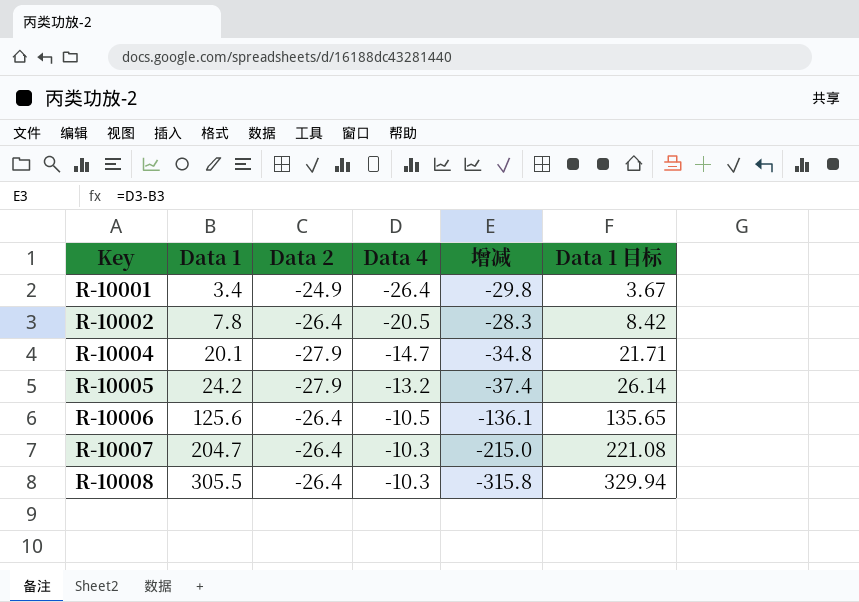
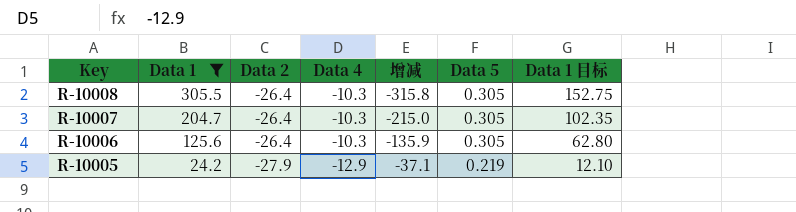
filter: none -> Data 1 >= 24.2
row order: Key ascending -> Key descending
column Data 5 | position: none -> 6
column Data 1 目标 | formula: [Data 1] * 1.08 -> [Data 1] * 0.5
R-10006 | Data 4: -10.5 -> -10.3
R-10006 | 增减: -136.1 -> -135.9
R-10005 | Data 4: -13.2 -> -12.9
R-10005 | 增减: -37.4 -> -37.1

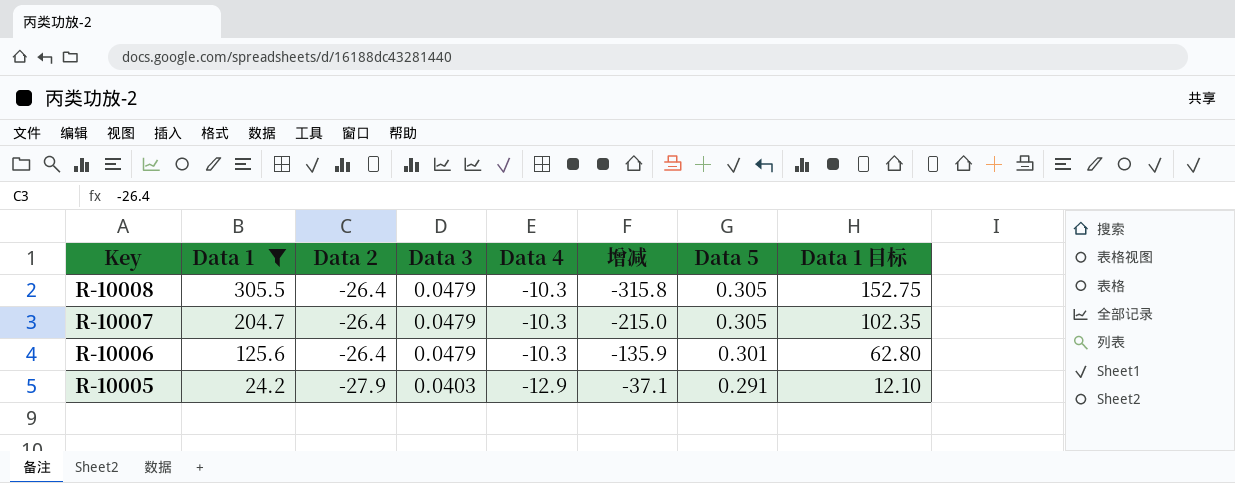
column Data 3 | position: none -> 4
R-10006 | Data 5: 0.305 -> 0.301
R-10005 | Data 5: 0.219 -> 0.291

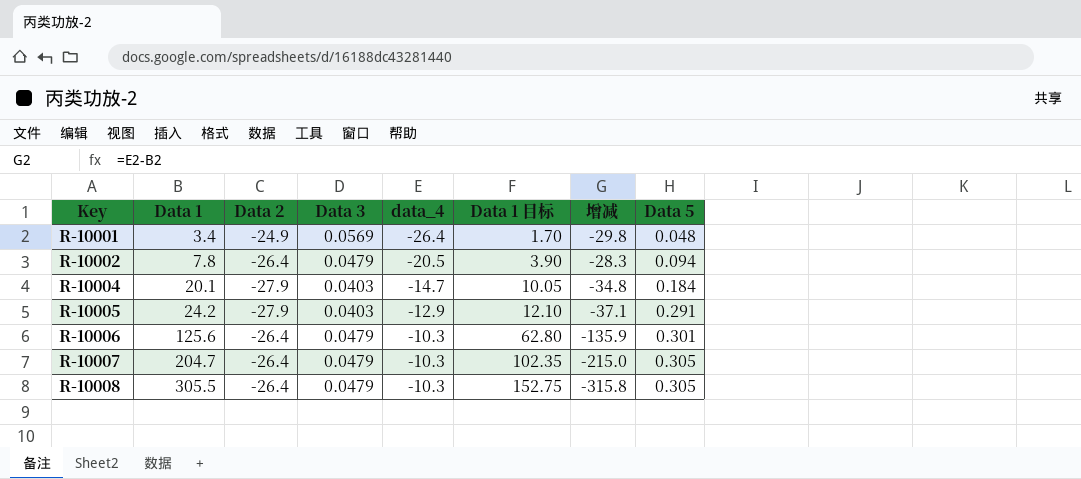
filter: Data 1 >= 24.2 -> none
row order: Key descending -> Key ascending
column name: Data 4 -> data_4
column Data 1 目标 | position: 8 -> 6

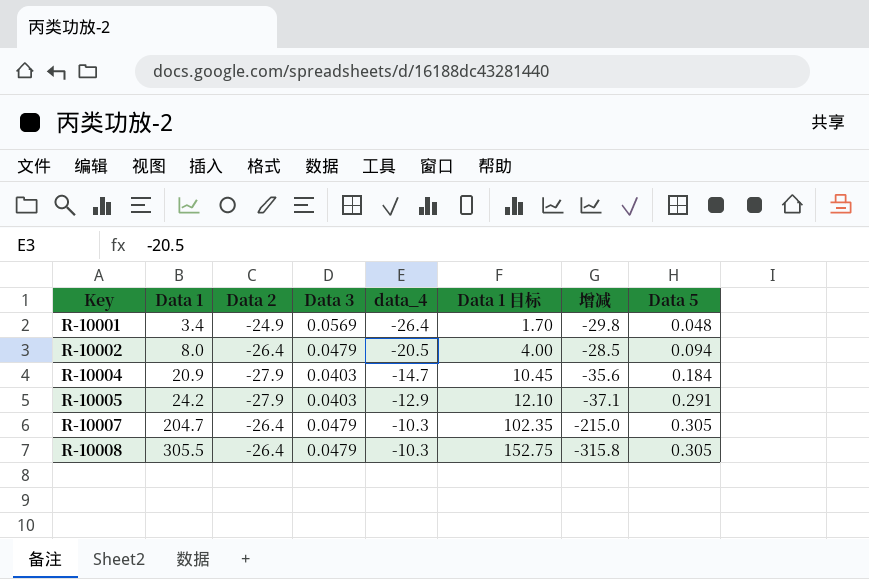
row R-10006: 125.6 | -26.4 | 0.0479 | -10.3 | 62.80 | -135.9 | 0.301 -> none
R-10002 | Data 1: 7.8 -> 8.0
R-10002 | Data 1 目标: 3.90 -> 4.00
R-10002 | 增减: -28.3 -> -28.5
R-10004 | Data 1: 20.1 -> 20.9
R-10004 | Data 1 目标: 10.05 -> 10.45
R-10004 | 增减: -34.8 -> -35.6

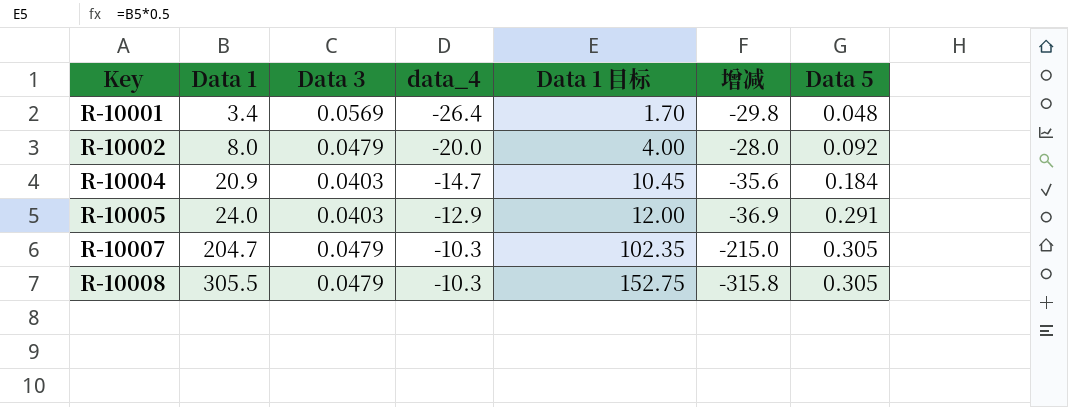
column Data 2 | position: 3 -> none
R-10002 | data_4: -20.5 -> -20.0
R-10002 | 增减: -28.5 -> -28.0
R-10002 | Data 5: 0.094 -> 0.092
R-10005 | Data 1: 24.2 -> 24.0
R-10005 | Data 1 目标: 12.10 -> 12.00
R-10005 | 增减: -37.1 -> -36.9

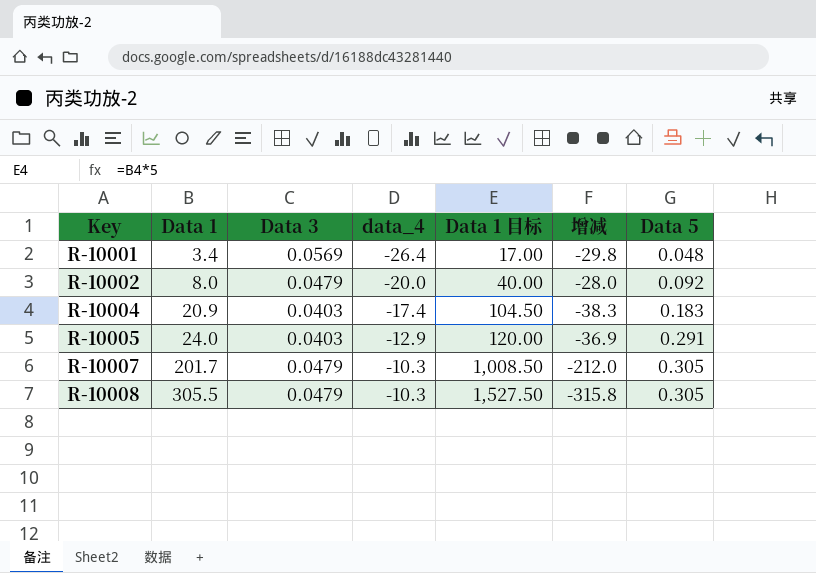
column Data 1 目标 | formula: [Data 1] * 0.5 -> [Data 1] * 5
R-10004 | data_4: -14.7 -> -17.4
R-10004 | 增减: -35.6 -> -38.3
R-10004 | Data 5: 0.184 -> 0.183
R-10007 | Data 1: 204.7 -> 201.7
R-10007 | 增减: -215.0 -> -212.0

